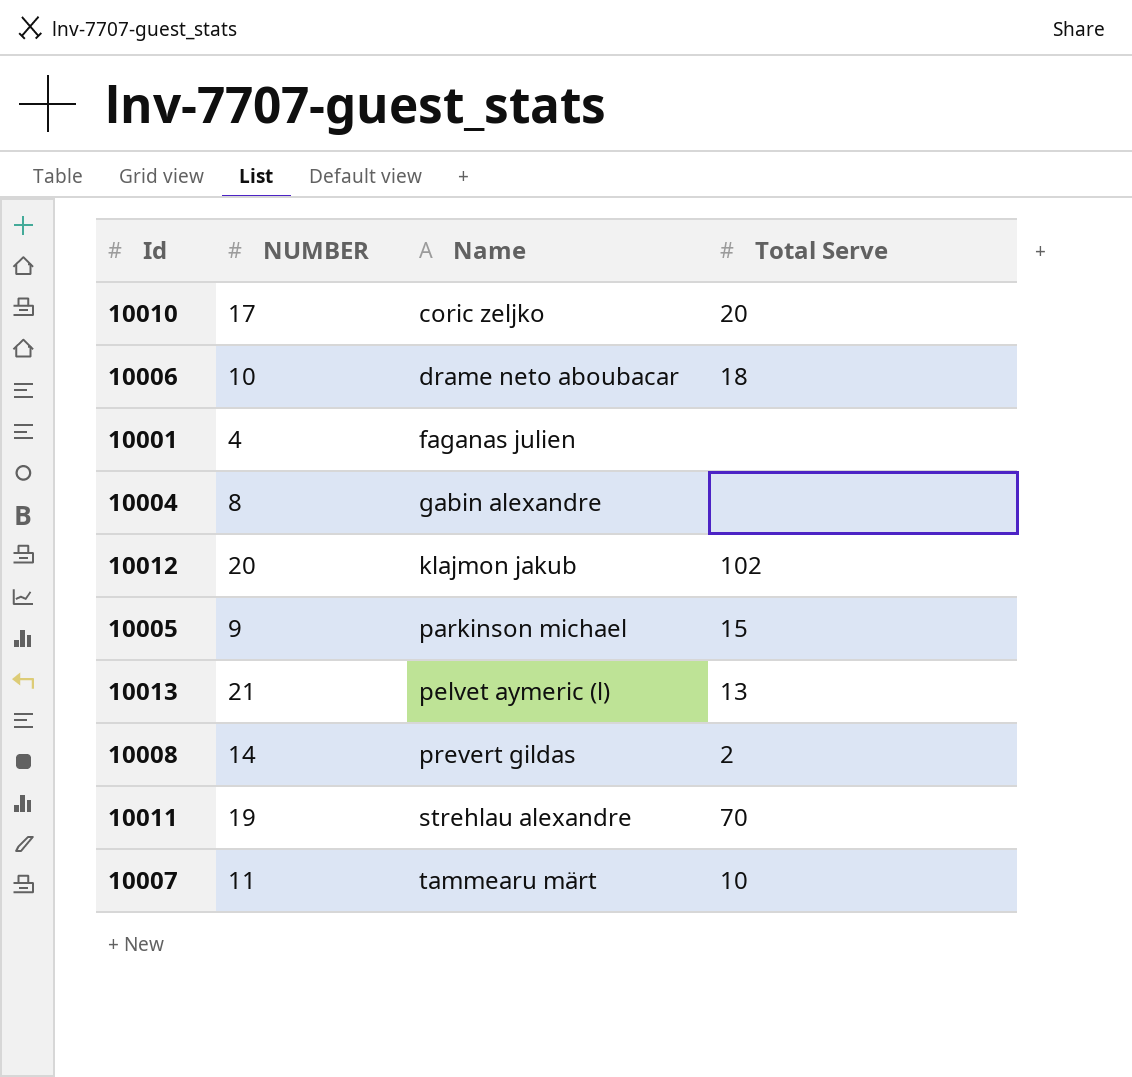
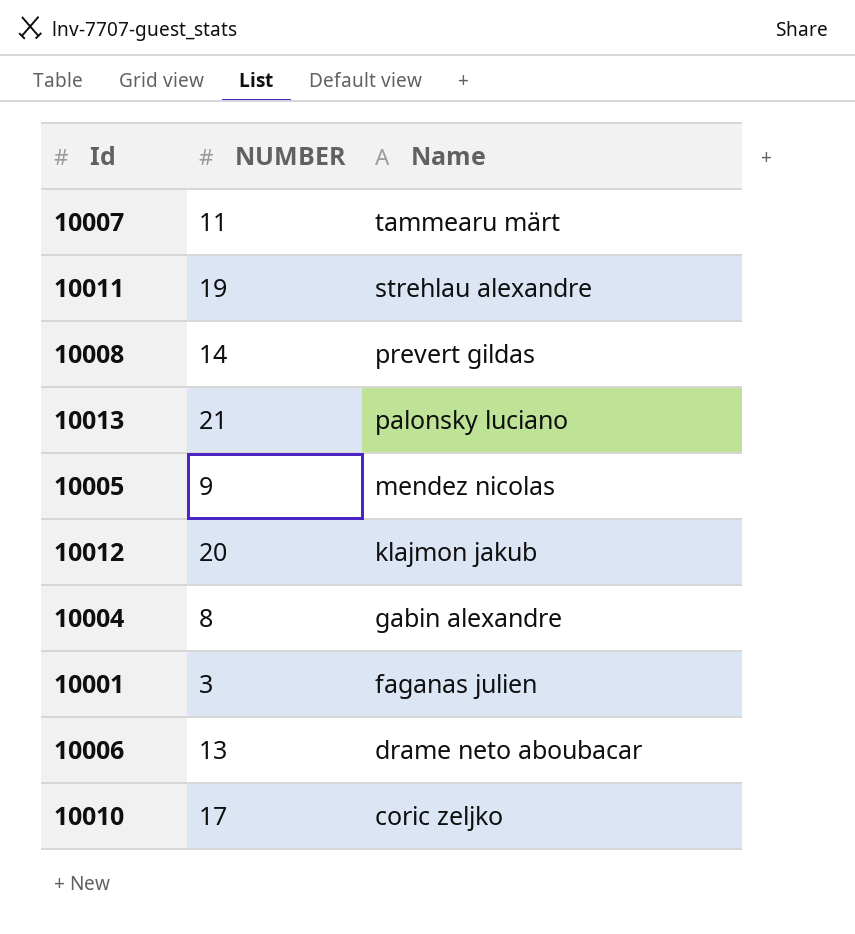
row order: Name ascending -> Name descending
column Total Serve | position: 4 -> none
10013 | Name: pelvet aymeric (l) -> palonsky luciano
10005 | Name: parkinson michael -> mendez nicolas
10001 | NUMBER: 4 -> 3
10006 | NUMBER: 10 -> 13

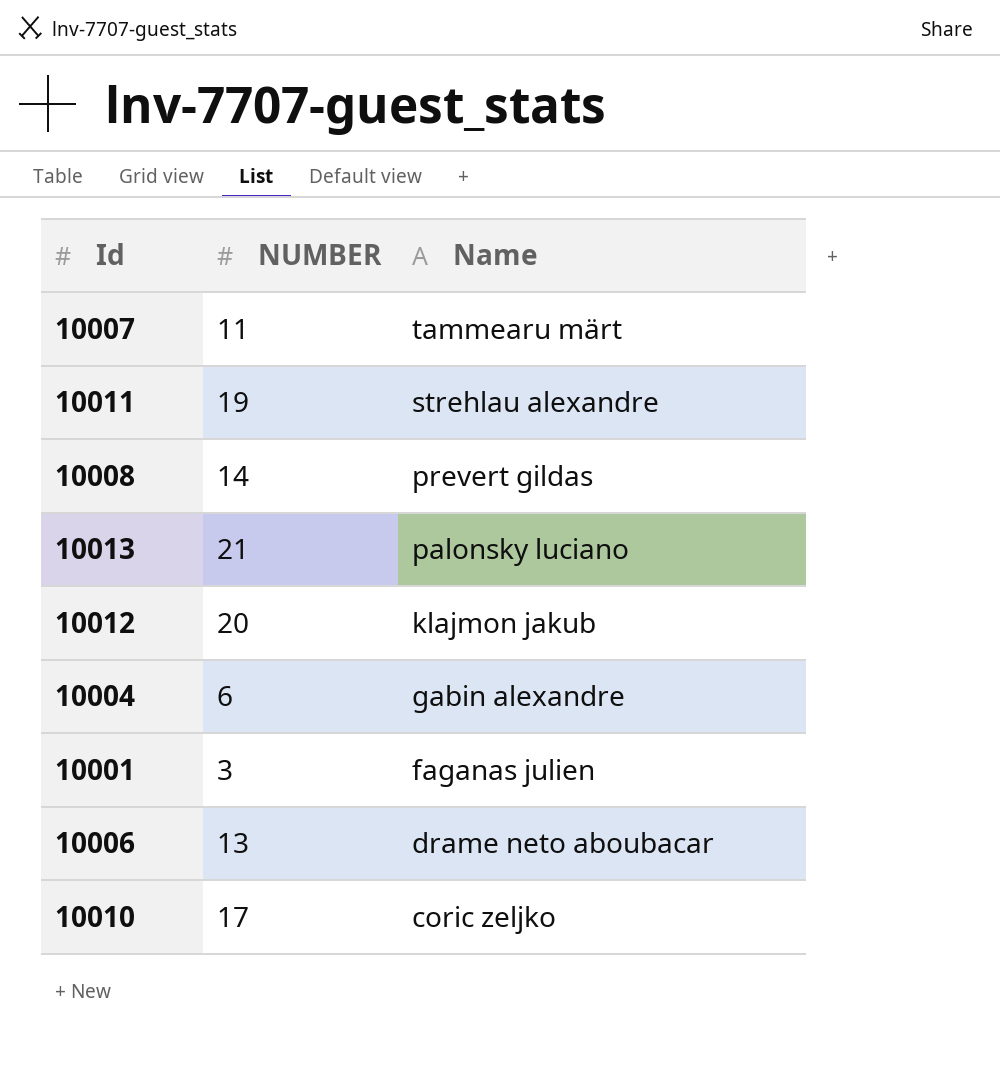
row 10005: 9 | mendez nicolas -> none
10004 | NUMBER: 8 -> 6

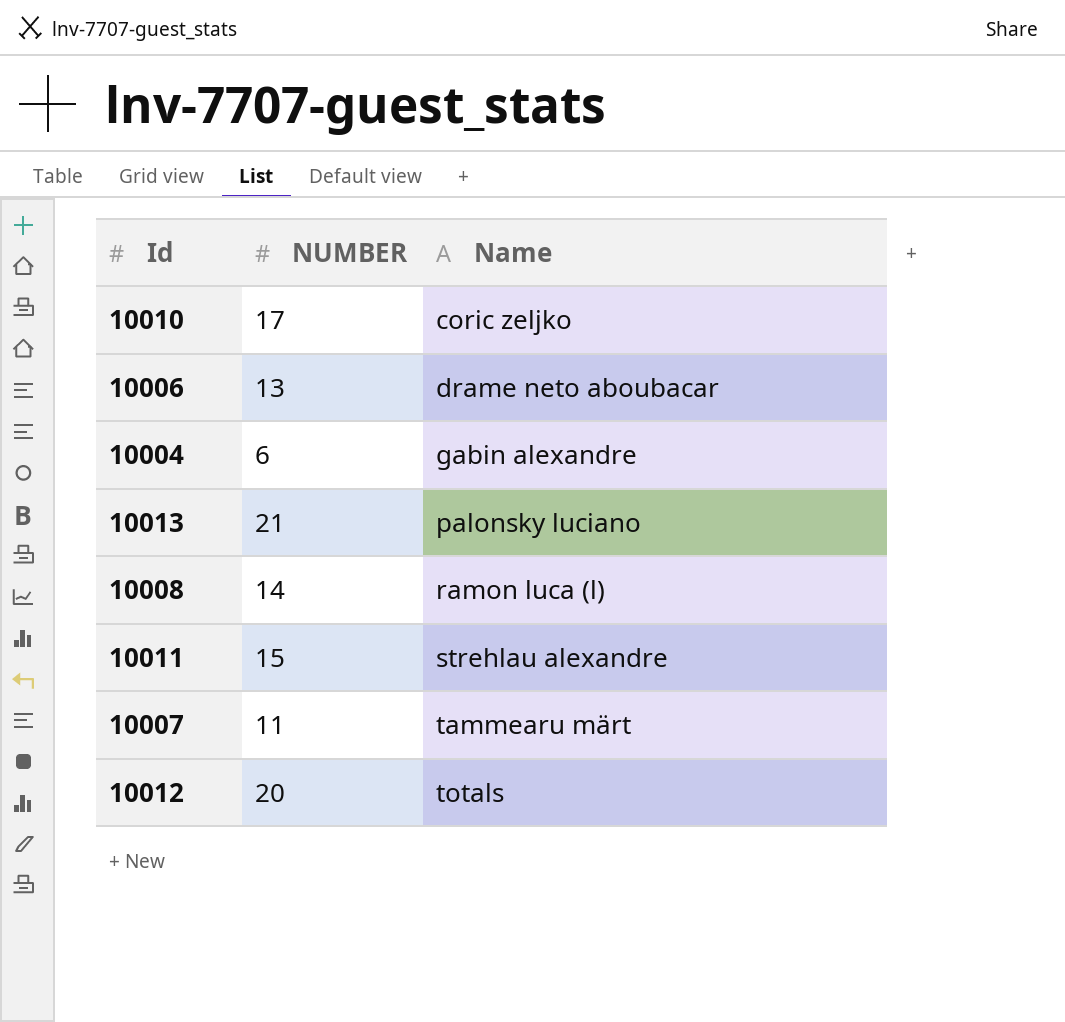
row order: Name descending -> Name ascending
row 10001: 3 | faganas julien -> none
10008 | Name: prevert gildas -> ramon luca (l)
10011 | NUMBER: 19 -> 15
10012 | Name: klajmon jakub -> totals

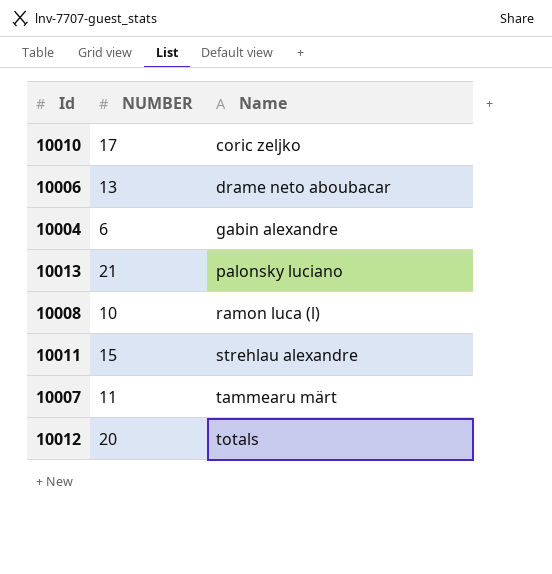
10008 | NUMBER: 14 -> 10

